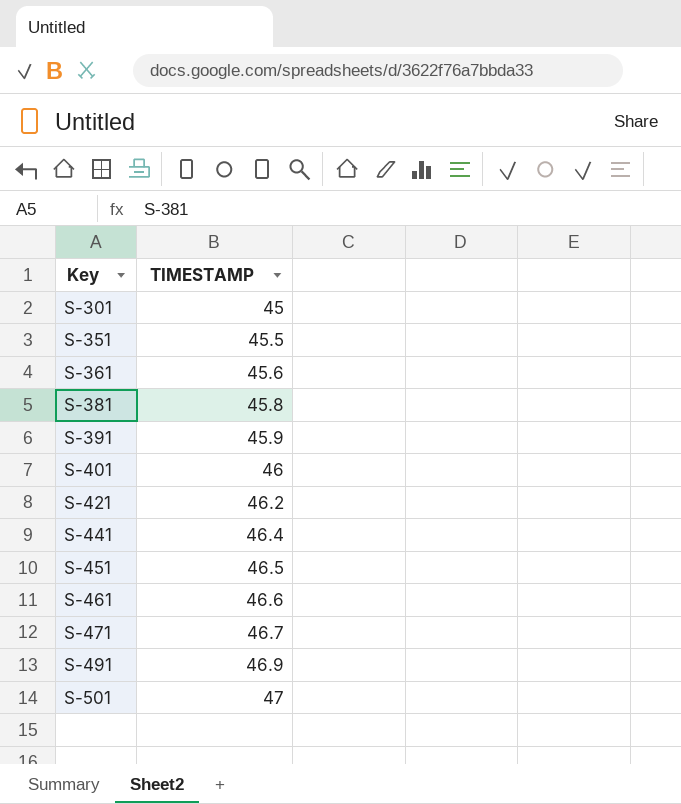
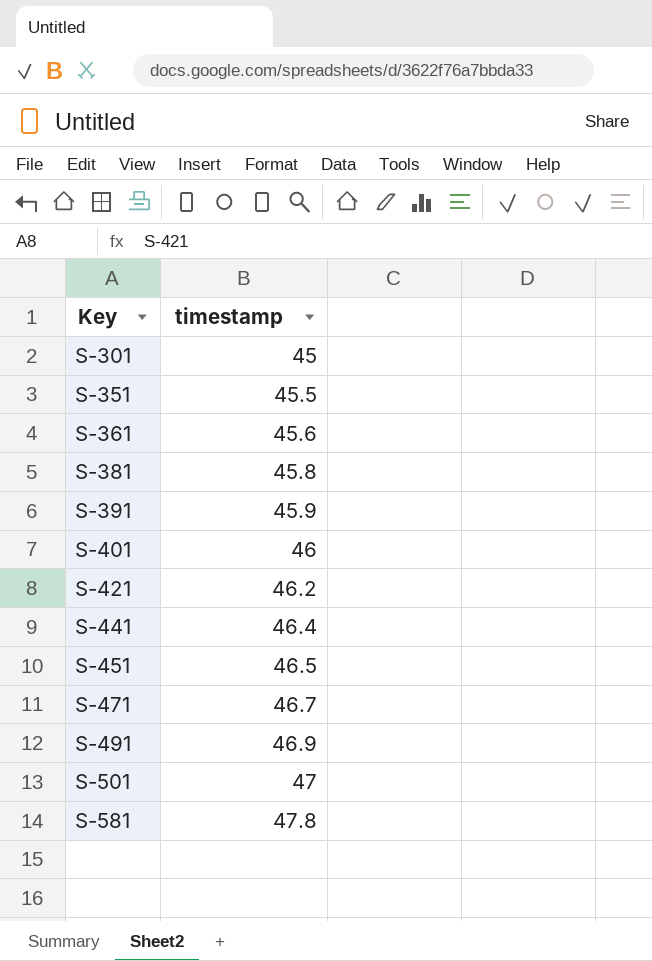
column name: TIMESTAMP -> timestamp
row S-461: 46.6 -> none
row S-581: none -> 47.8

